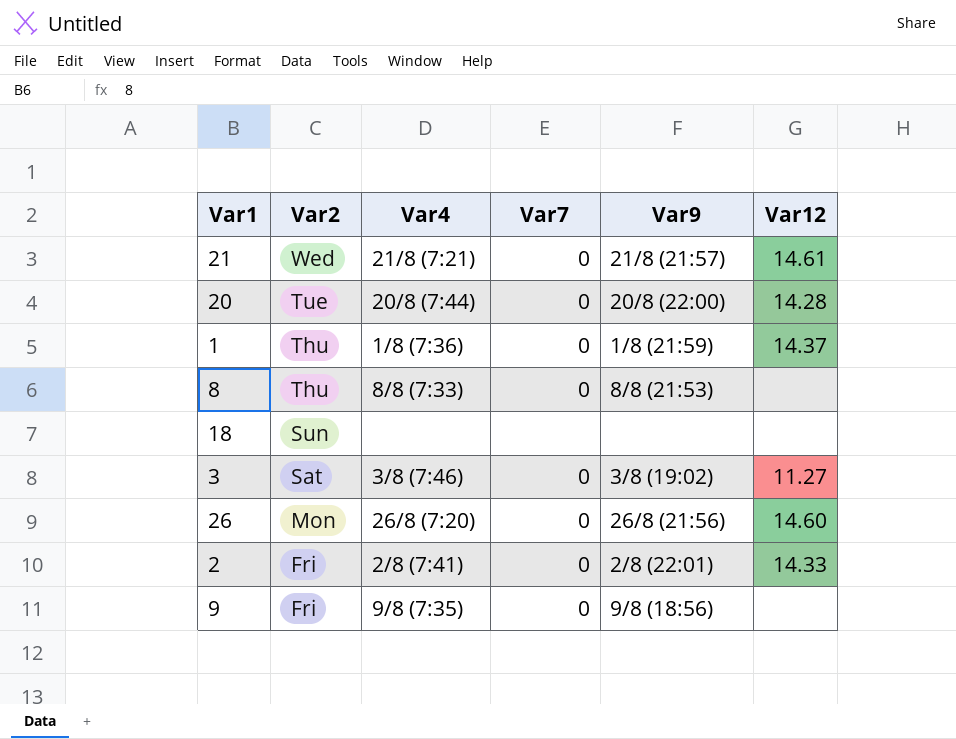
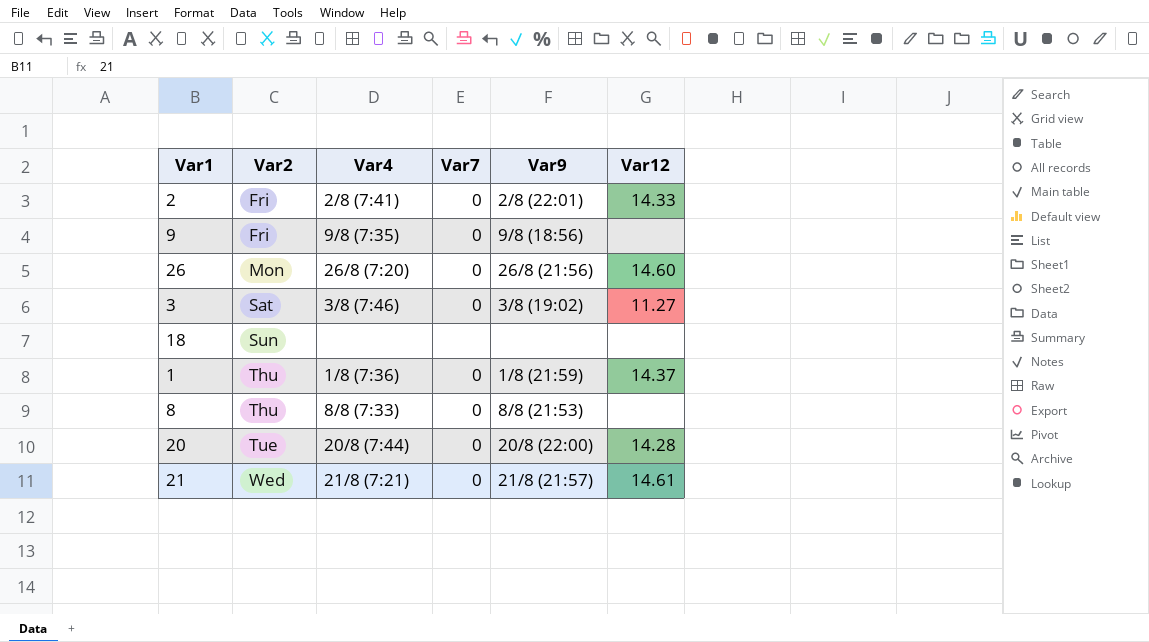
row order: Var2 descending -> Var2 ascending

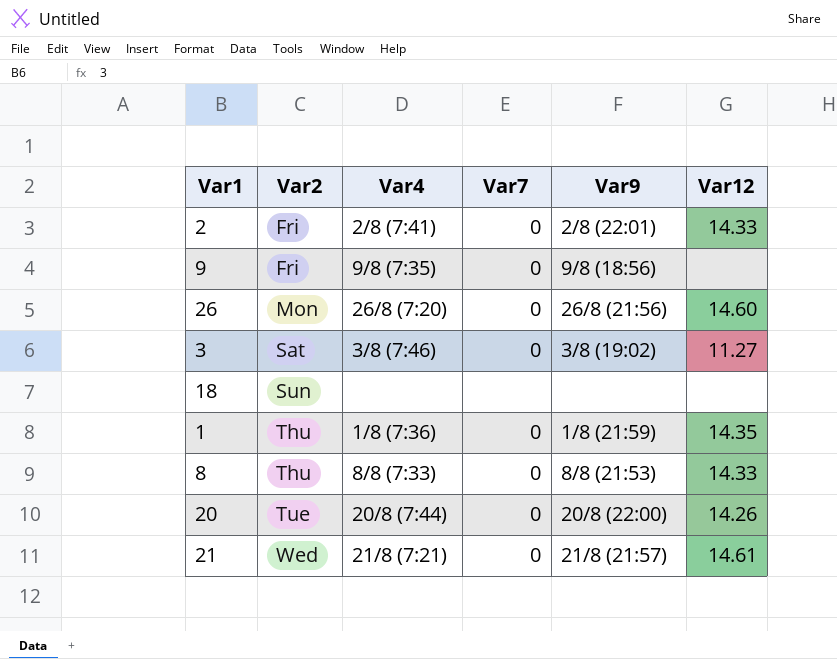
1 | Var12: 14.37 -> 14.35
8 | Var12: none -> 14.33
20 | Var12: 14.28 -> 14.26

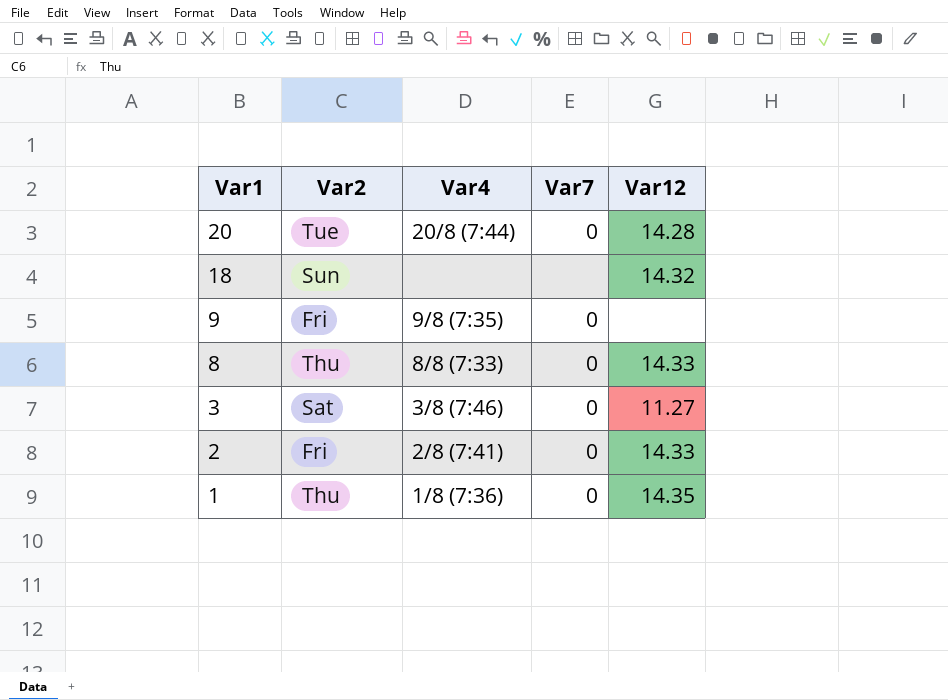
row order: Var2 ascending -> Var1 descending
column Var9 | position: 5 -> none
row 26: Mon | 26/8 (7:20) | 0 | 26/8 (21:56) | 14.60 -> none
row 21: Wed | 21/8 (7:21) | 0 | 21/8 (21:57) | 14.61 -> none
20 | Var12: 14.26 -> 14.28
18 | Var12: none -> 14.32

